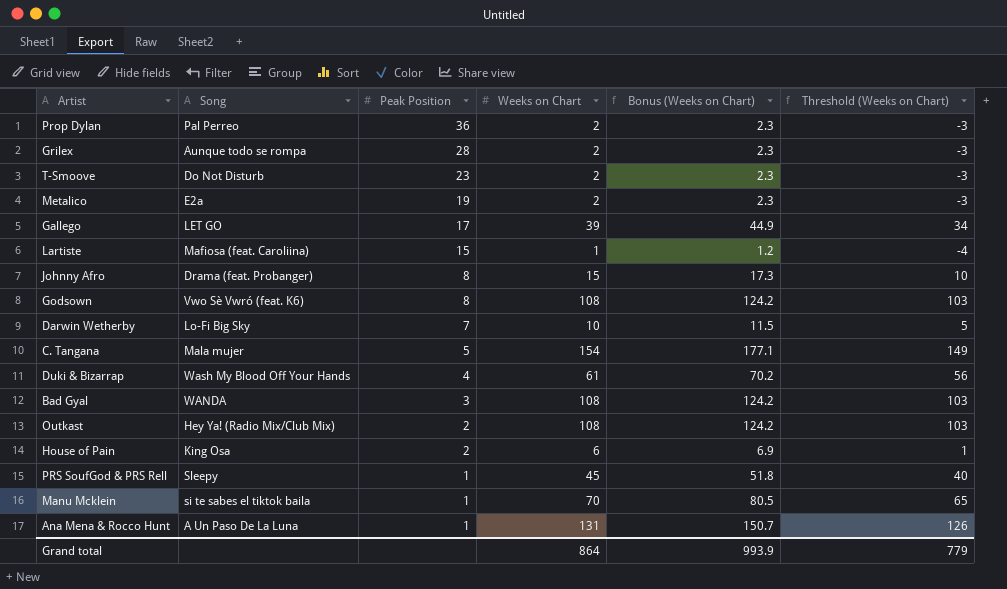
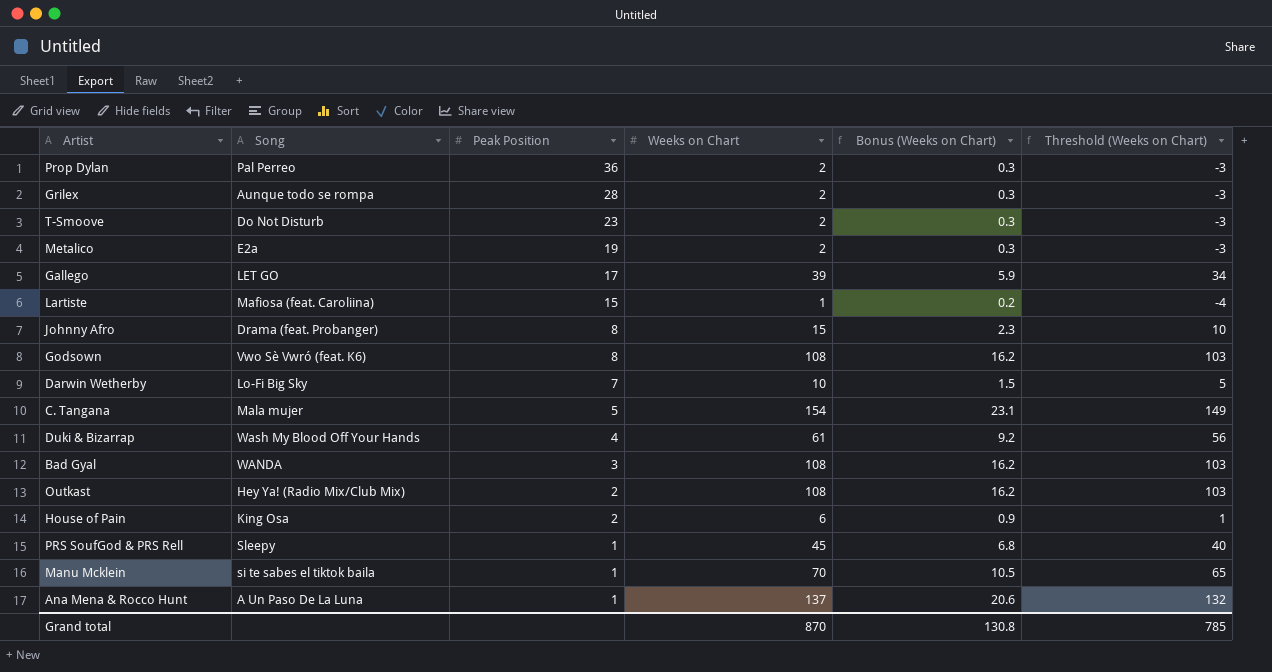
column Bonus (Weeks on Chart) | formula: [Weeks on Chart] * 1.15 -> [Weeks on Chart] * 0.15
Ana Mena & Rocco Hunt | Weeks on Chart: 131 -> 137
Ana Mena & Rocco Hunt | Threshold (Weeks on Chart): 126 -> 132
Grand total | Weeks on Chart: 864 -> 870
Grand total | Bonus (Weeks on Chart): 993.9 -> 130.8
Grand total | Threshold (Weeks on Chart): 779 -> 785

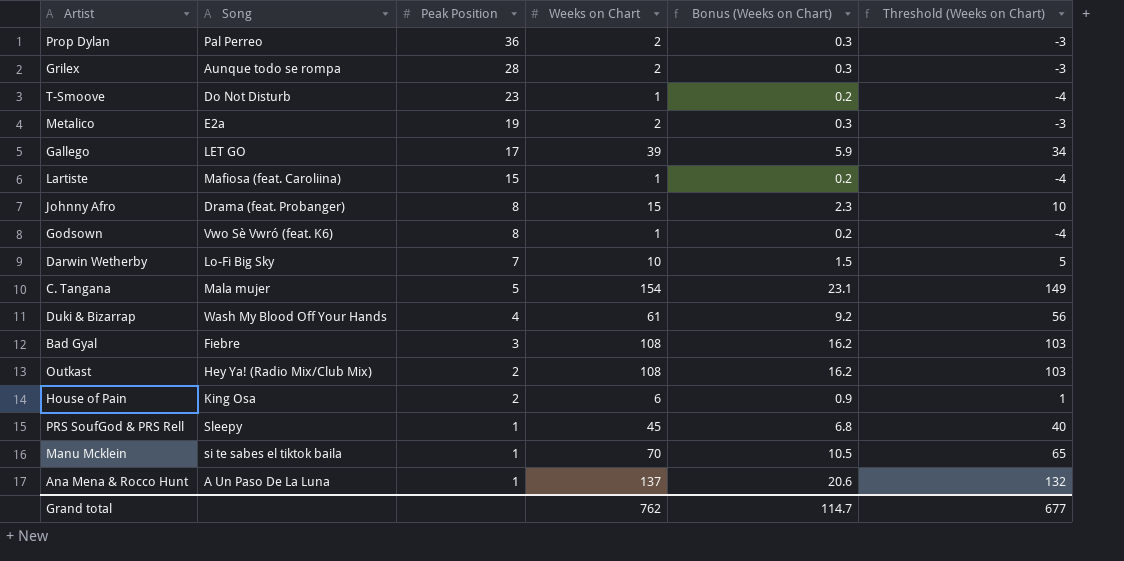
T-Smoove | Weeks on Chart: 2 -> 1
T-Smoove | Bonus (Weeks on Chart): 0.3 -> 0.2
T-Smoove | Threshold (Weeks on Chart): -3 -> -4
Godsown | Weeks on Chart: 108 -> 1
Godsown | Bonus (Weeks on Chart): 16.2 -> 0.2
Godsown | Threshold (Weeks on Chart): 103 -> -4
Bad Gyal | Song: WANDA -> Fiebre
Grand total | Weeks on Chart: 870 -> 762
Grand total | Bonus (Weeks on Chart): 130.8 -> 114.7
Grand total | Threshold (Weeks on Chart): 785 -> 677

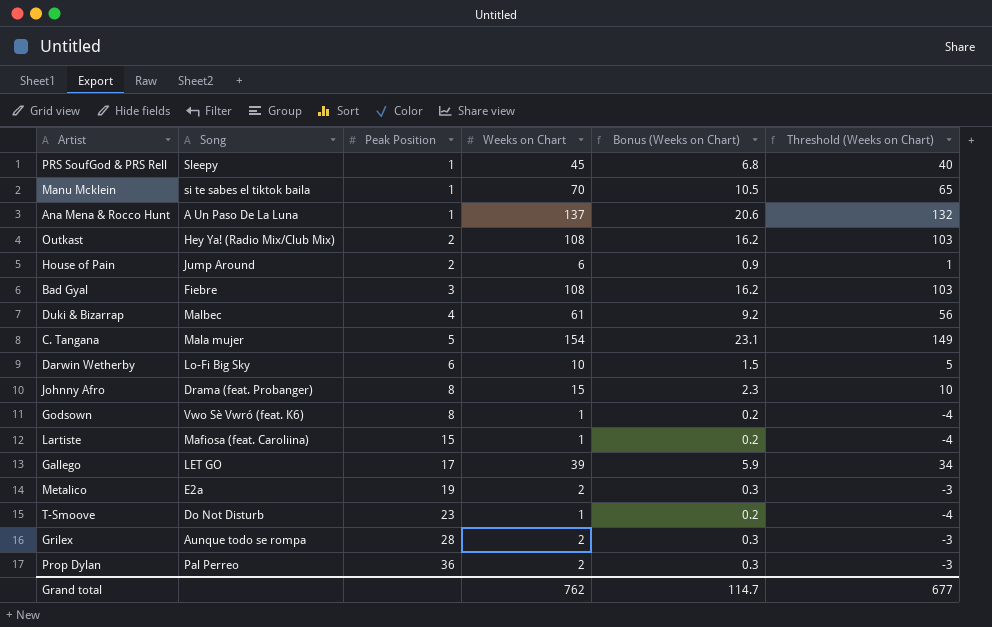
row order: Peak Position descending -> Peak Position ascending
House of Pain | Song: King Osa -> Jump Around
Duki & Bizarrap | Song: Wash My Blood Off Your Hands -> Malbec
Darwin Wetherby | Peak Position: 7 -> 6

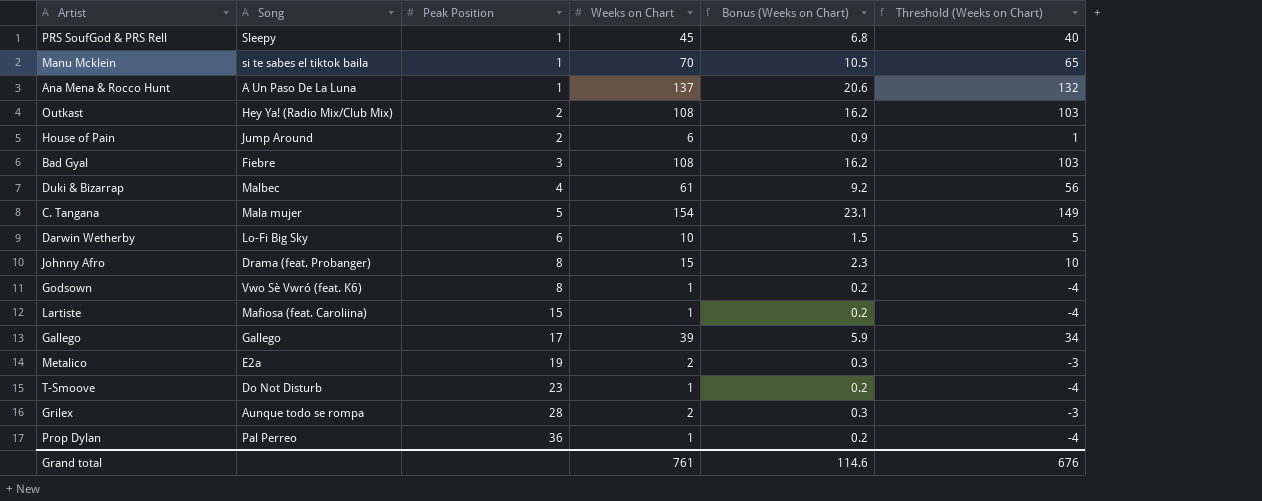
Gallego | Song: LET GO -> Gallego
Prop Dylan | Weeks on Chart: 2 -> 1
Prop Dylan | Bonus (Weeks on Chart): 0.3 -> 0.2
Prop Dylan | Threshold (Weeks on Chart): -3 -> -4
Grand total | Weeks on Chart: 762 -> 761
Grand total | Bonus (Weeks on Chart): 114.7 -> 114.6
Grand total | Threshold (Weeks on Chart): 677 -> 676

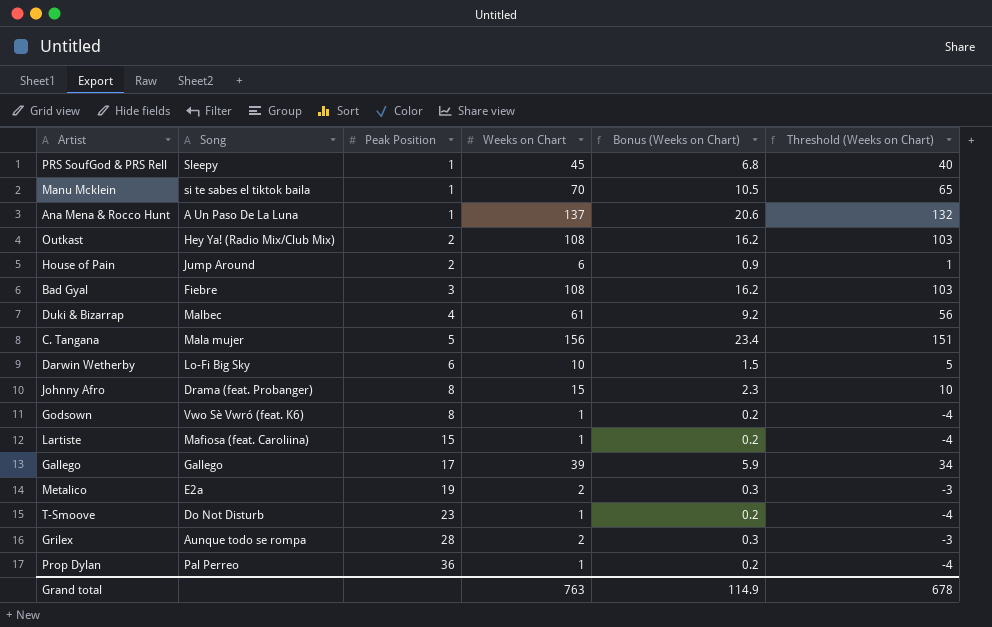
C. Tangana | Weeks on Chart: 154 -> 156
C. Tangana | Bonus (Weeks on Chart): 23.1 -> 23.4
C. Tangana | Threshold (Weeks on Chart): 149 -> 151
Grand total | Weeks on Chart: 761 -> 763
Grand total | Bonus (Weeks on Chart): 114.6 -> 114.9
Grand total | Threshold (Weeks on Chart): 676 -> 678

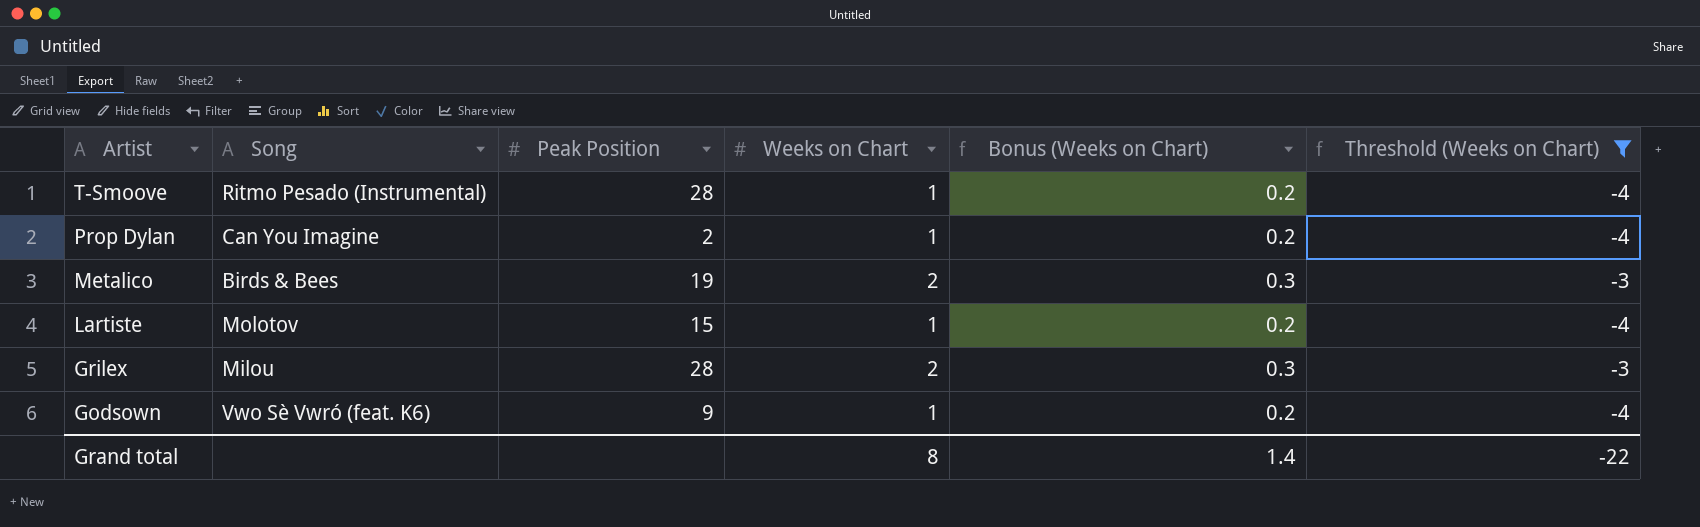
filter: none -> Threshold (Weeks on Chart) <= -3
row order: Peak Position ascending -> Artist descending
T-Smoove | Song: Do Not Disturb -> Ritmo Pesado (Instrumental)
T-Smoove | Peak Position: 23 -> 28
Prop Dylan | Song: Pal Perreo -> Can You Imagine
Prop Dylan | Peak Position: 36 -> 2
Metalico | Song: E2a -> Birds & Bees
Lartiste | Song: Mafiosa (feat. Caroliina) -> Molotov
Grilex | Song: Aunque todo se rompa -> Milou
Godsown | Peak Position: 8 -> 9
Grand total | Weeks on Chart: 763 -> 8
Grand total | Bonus (Weeks on Chart): 114.9 -> 1.4
Grand total | Threshold (Weeks on Chart): 678 -> -22

